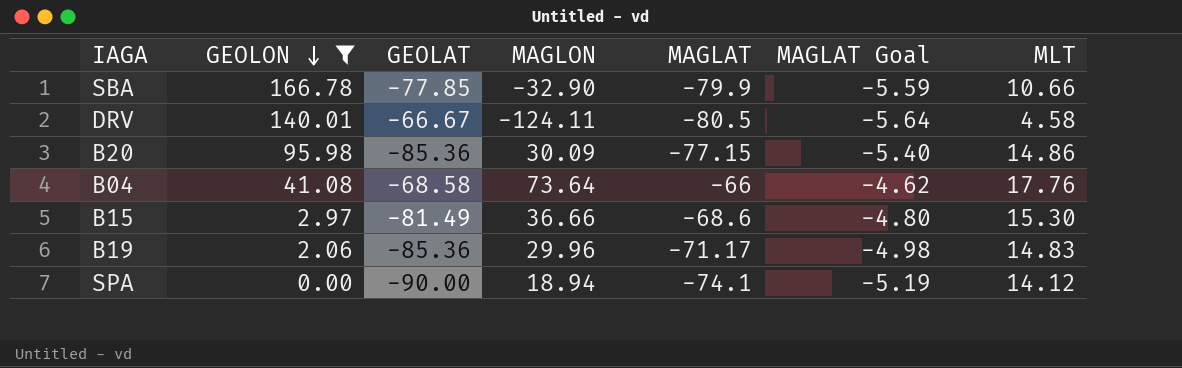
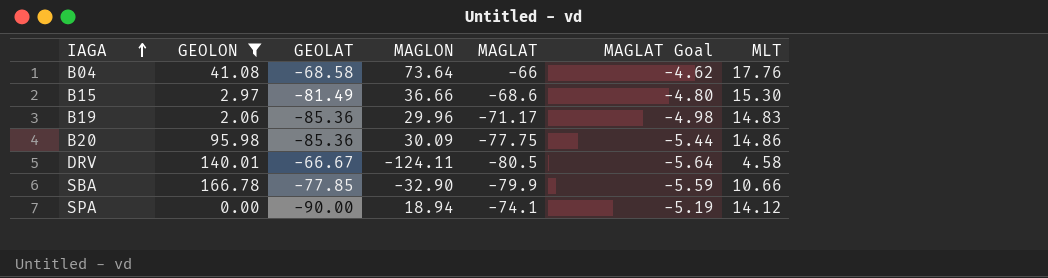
row order: GEOLON descending -> IAGA ascending
B20 | MAGLAT: -77.15 -> -77.75
B20 | MAGLAT Goal: -5.40 -> -5.44

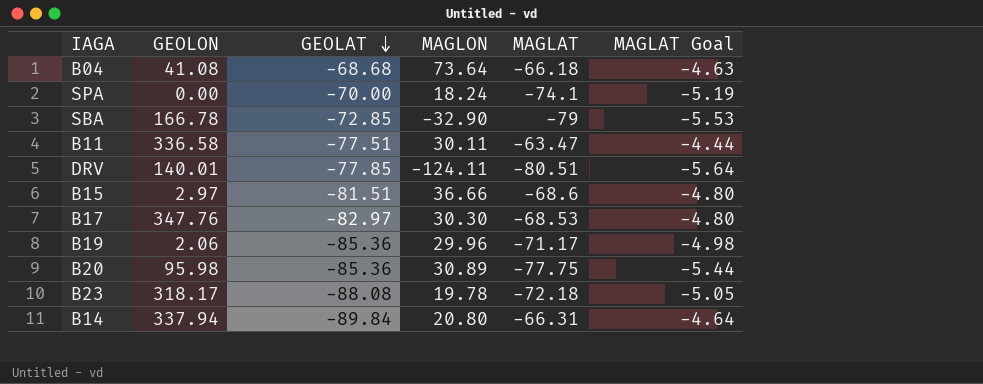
filter: GEOLON <= 166.78 -> none
row order: IAGA ascending -> GEOLAT descending
column MLT | position: 7 -> none
B04 | GEOLAT: -68.58 -> -68.68
B04 | MAGLAT: -66 -> -66.18
B04 | MAGLAT Goal: -4.62 -> -4.63
SPA | GEOLAT: -90.00 -> -70.00
SPA | MAGLON: 18.94 -> 18.24
SBA | GEOLAT: -77.85 -> -72.85
SBA | MAGLAT: -79.9 -> -79
SBA | MAGLAT Goal: -5.59 -> -5.53
DRV | GEOLAT: -66.67 -> -77.85
DRV | MAGLAT: -80.5 -> -80.51
B15 | GEOLAT: -81.49 -> -81.51
B20 | MAGLON: 30.09 -> 30.89

